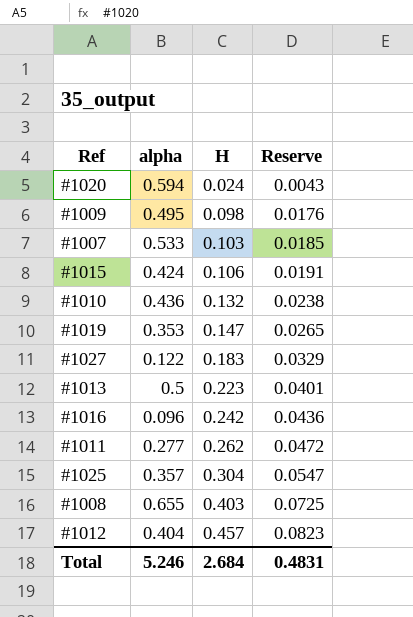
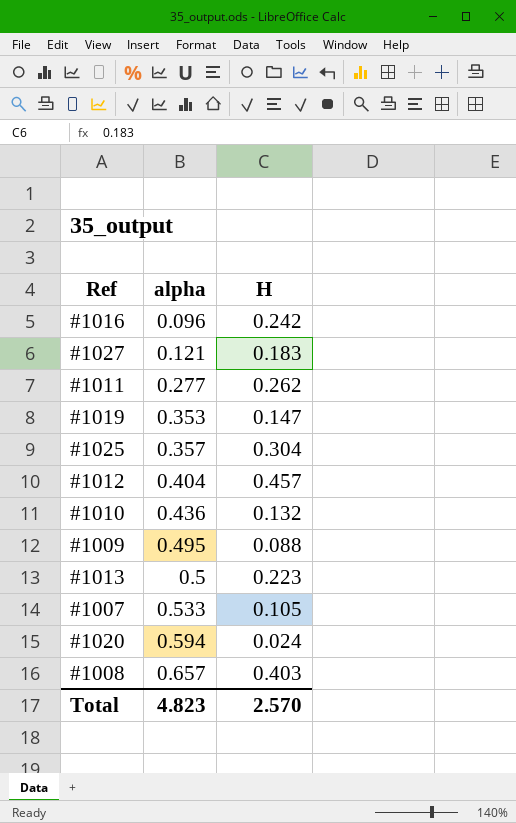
row order: H ascending -> alpha ascending
column Reserve | formula: [H] * 0.18 -> none
row #1015: 0.424 | 0.106 | 0.0191 -> none
#1027 | alpha: 0.122 -> 0.121
#1009 | H: 0.098 -> 0.088
#1007 | H: 0.103 -> 0.105
#1008 | alpha: 0.655 -> 0.657
Total | alpha: 5.246 -> 4.823
Total | H: 2.684 -> 2.570

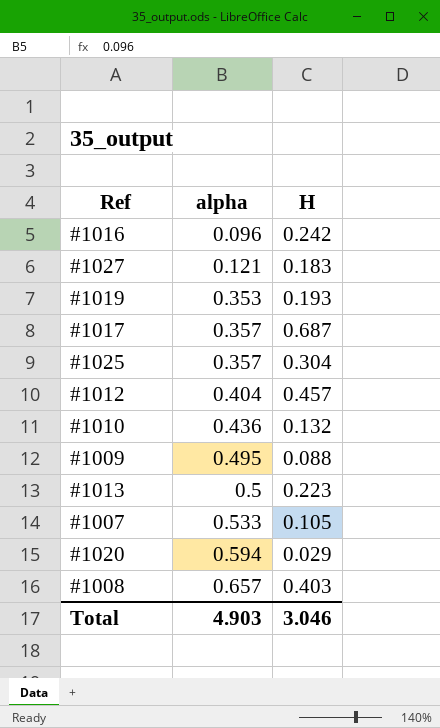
row #1011: 0.277 | 0.262 -> none
#1019 | H: 0.147 -> 0.193
row #1017: none -> 0.357 | 0.687
#1020 | H: 0.024 -> 0.029
Total | alpha: 4.823 -> 4.903
Total | H: 2.570 -> 3.046

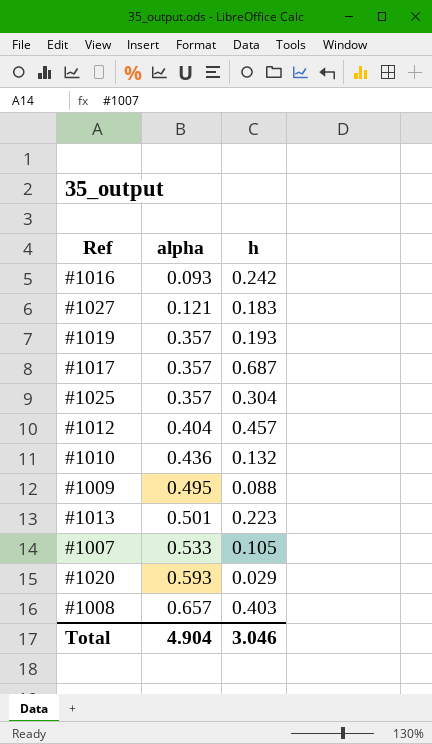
column name: H -> h
#1016 | alpha: 0.096 -> 0.093
#1019 | alpha: 0.353 -> 0.357
#1013 | alpha: 0.5 -> 0.501
#1020 | alpha: 0.594 -> 0.593
Total | alpha: 4.903 -> 4.904

